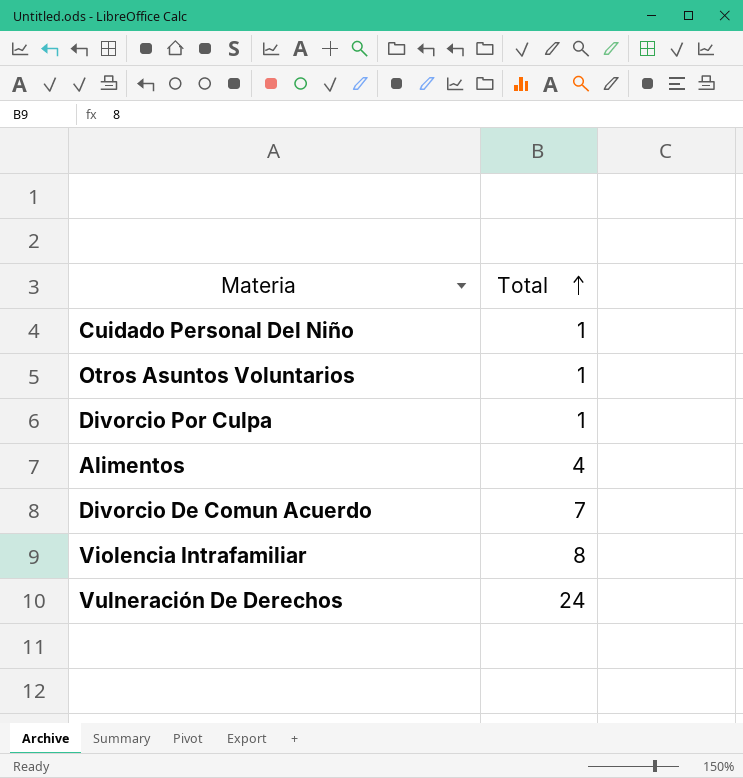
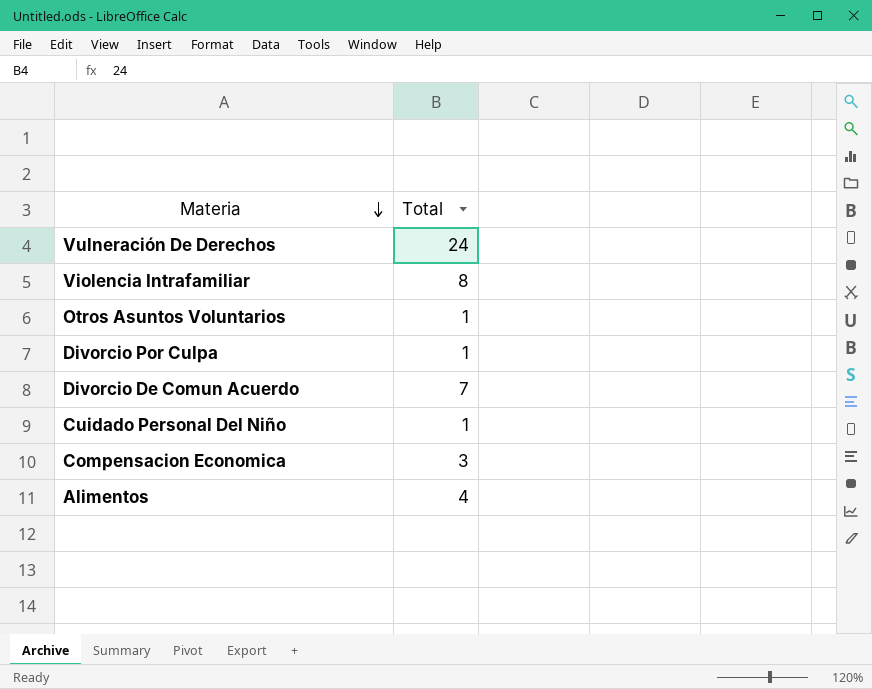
row order: Total ascending -> Materia descending
row Compensacion Economica: none -> 3

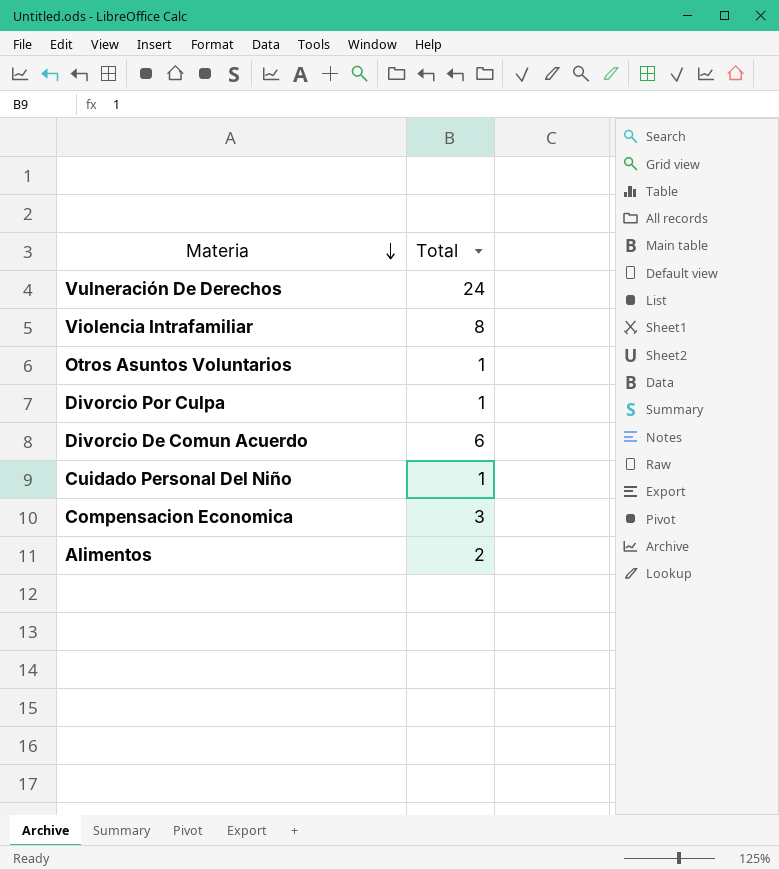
Divorcio De Comun Acuerdo | Total: 7 -> 6
Alimentos | Total: 4 -> 2

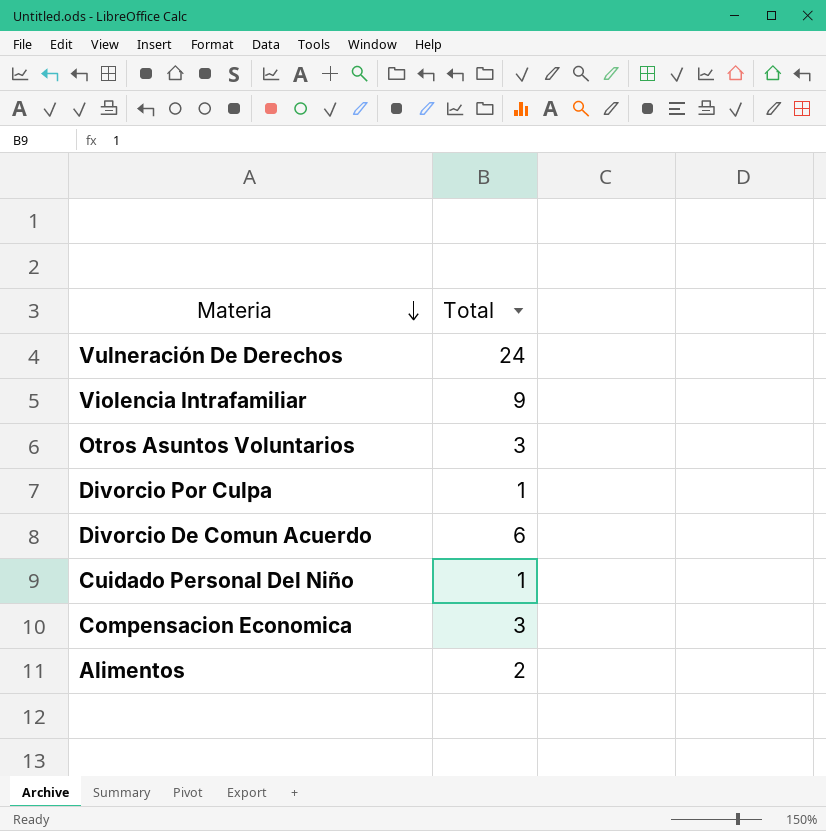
Violencia Intrafamiliar | Total: 8 -> 9
Otros Asuntos Voluntarios | Total: 1 -> 3

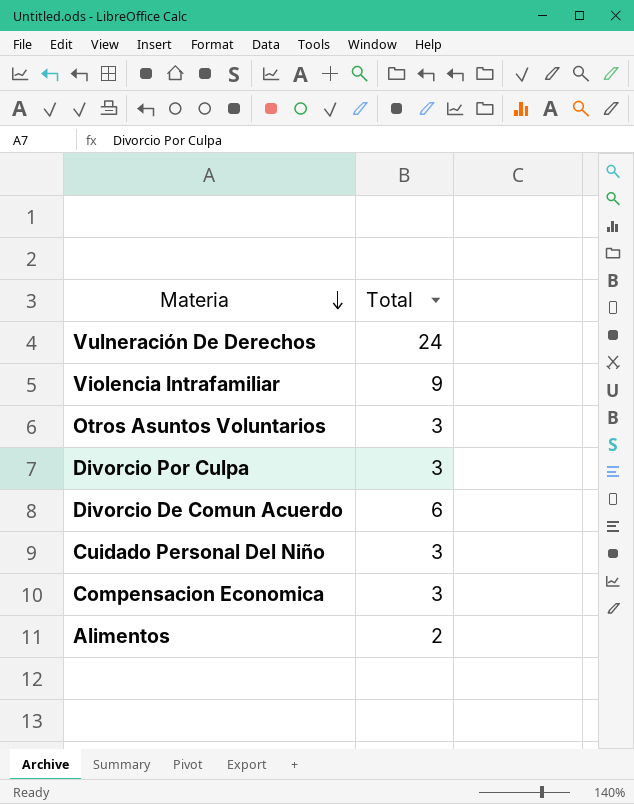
Divorcio Por Culpa | Total: 1 -> 3
Cuidado Personal Del Niño | Total: 1 -> 3

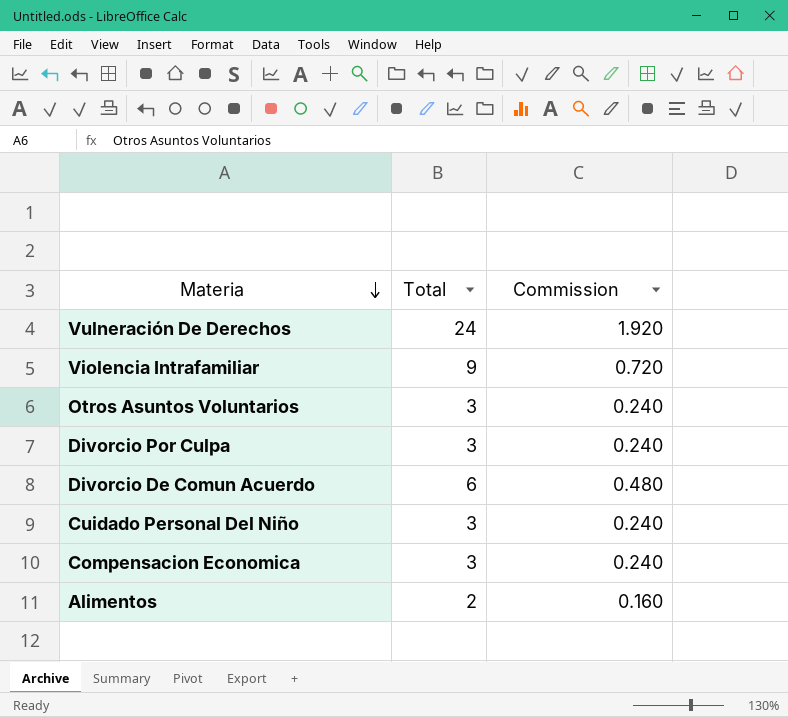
column Commission | formula: none -> [Total] * 0.08

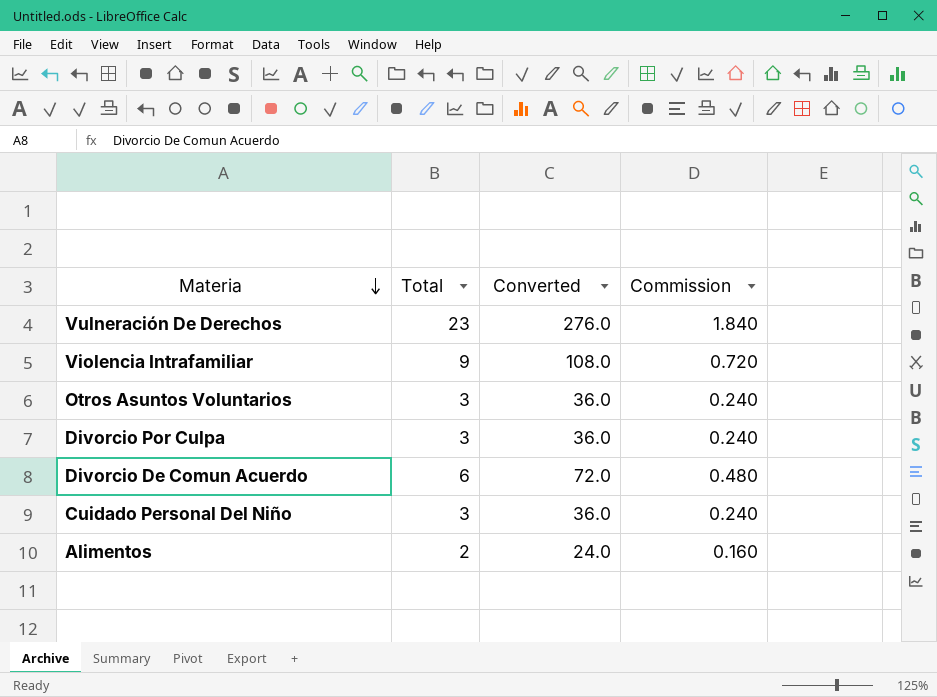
column Converted | formula: none -> [Total] * 12
row Compensacion Economica: 3 | 0.240 -> none
Vulneración De Derechos | Total: 24 -> 23
Vulneración De Derechos | Commission: 1.920 -> 1.840

